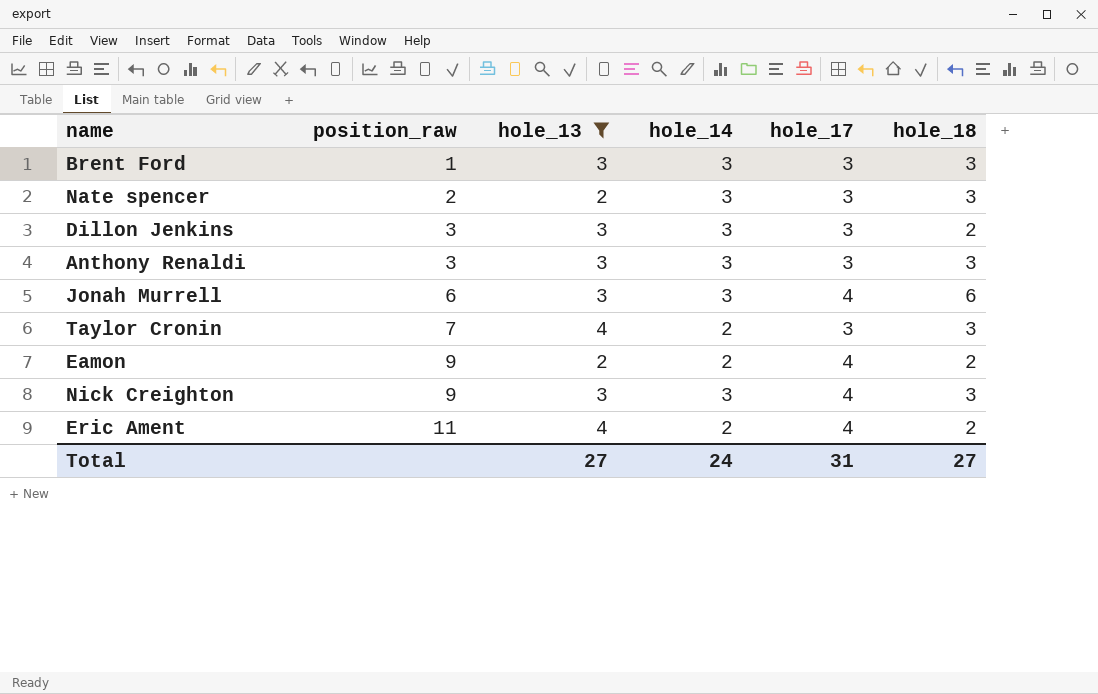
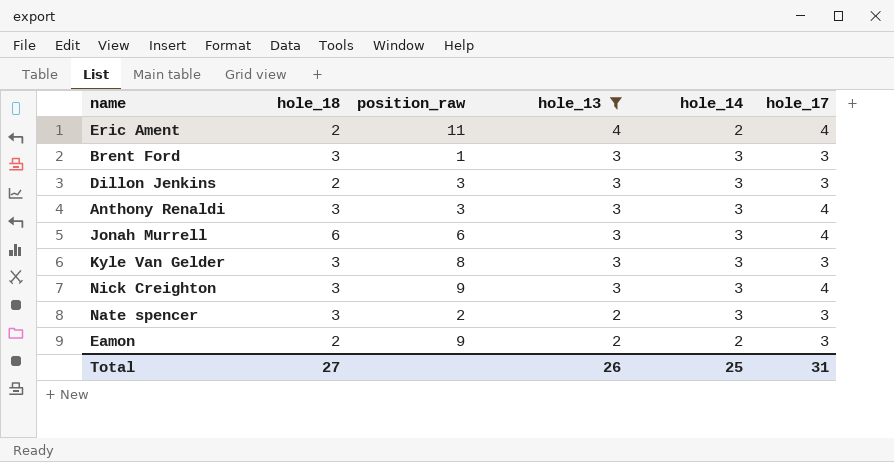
row order: position_raw ascending -> hole_13 descending
column hole_18 | position: 6 -> 2
row Taylor Cronin: 7 | 4 | 2 | 3 | 3 -> none
Anthony Renaldi | hole_17: 3 -> 4
row Kyle Van Gelder: none -> 3 | 8 | 3 | 3 | 3
Eamon | hole_17: 4 -> 3
Total | hole_13: 27 -> 26
Total | hole_14: 24 -> 25

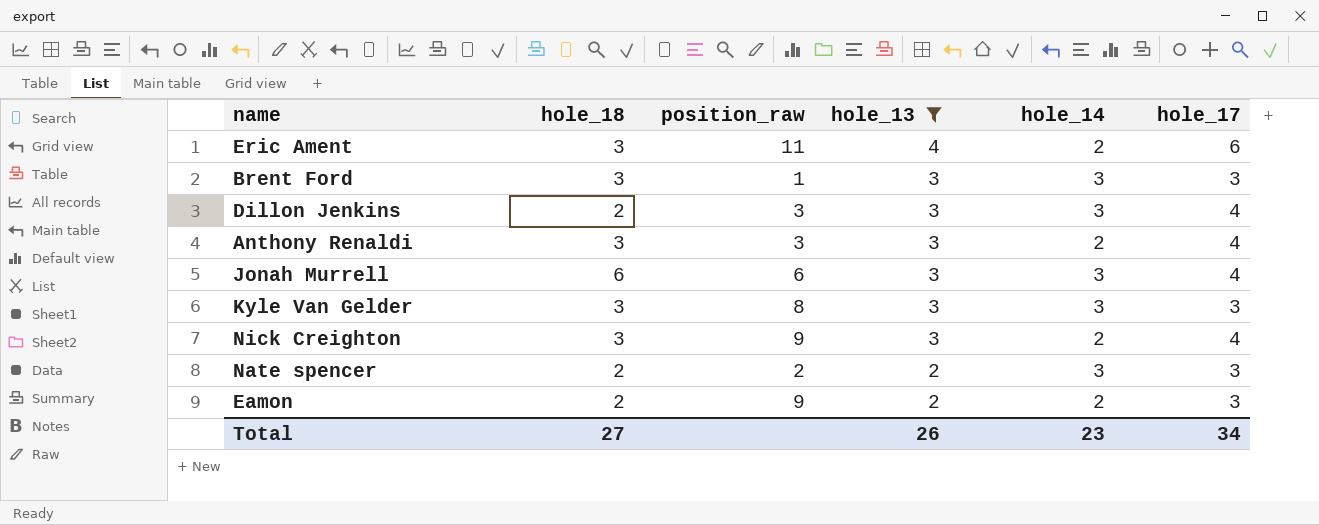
Eric Ament | hole_18: 2 -> 3
Eric Ament | hole_17: 4 -> 6
Dillon Jenkins | hole_17: 3 -> 4
Anthony Renaldi | hole_14: 3 -> 2
Nick Creighton | hole_14: 3 -> 2
Nate spencer | hole_18: 3 -> 2
Total | hole_14: 25 -> 23
Total | hole_17: 31 -> 34

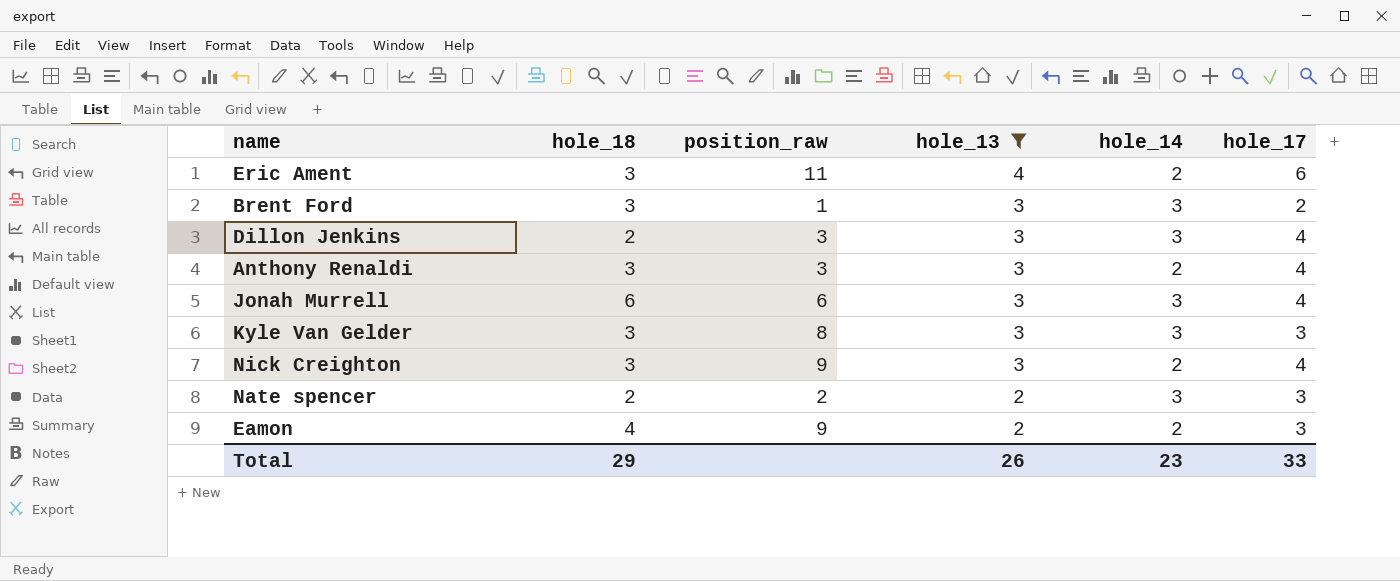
Brent Ford | hole_17: 3 -> 2
Eamon | hole_18: 2 -> 4
Total | hole_18: 27 -> 29
Total | hole_17: 34 -> 33

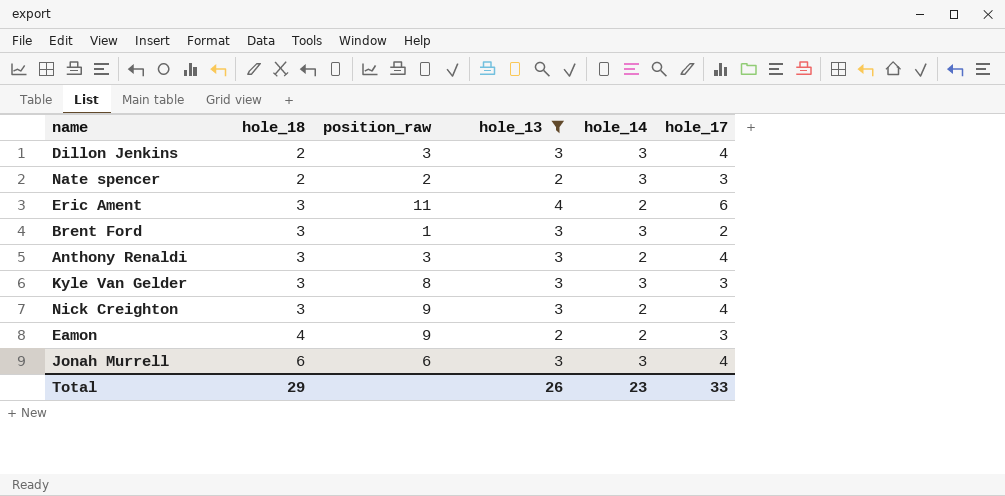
row order: hole_13 descending -> hole_18 ascending

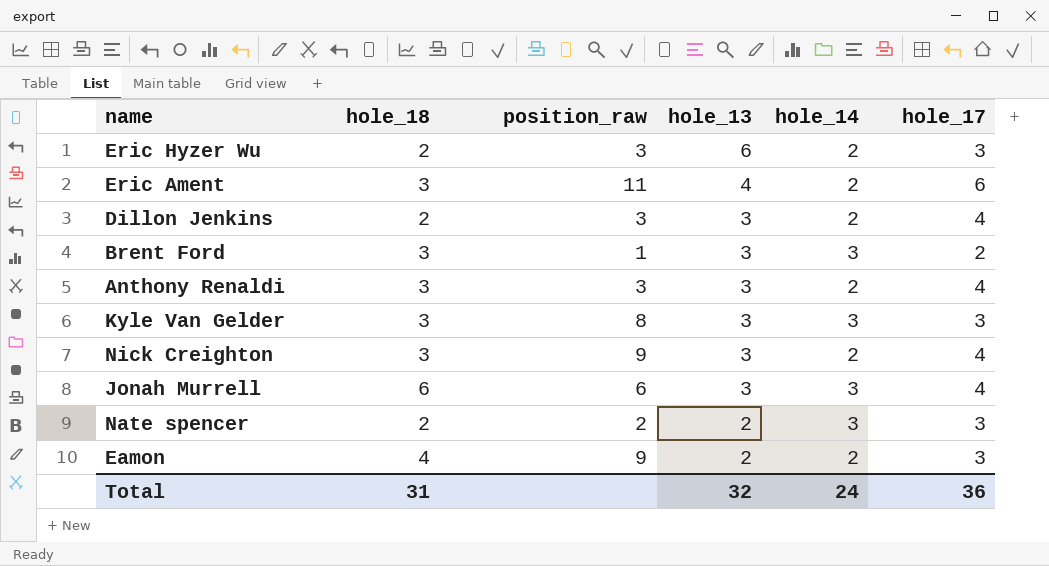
filter: hole_13 != 6 -> none
row order: hole_18 ascending -> hole_13 descending
Dillon Jenkins | hole_14: 3 -> 2
Total | hole_18: 29 -> 31
Total | hole_13: 26 -> 32
Total | hole_14: 23 -> 24
Total | hole_17: 33 -> 36

